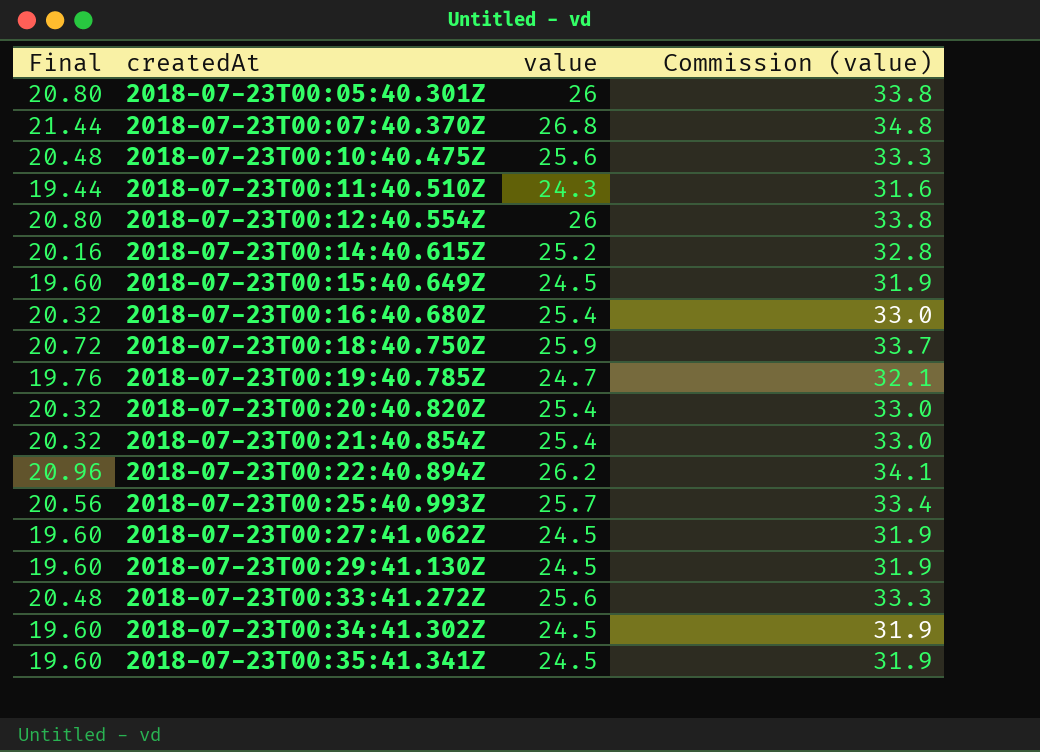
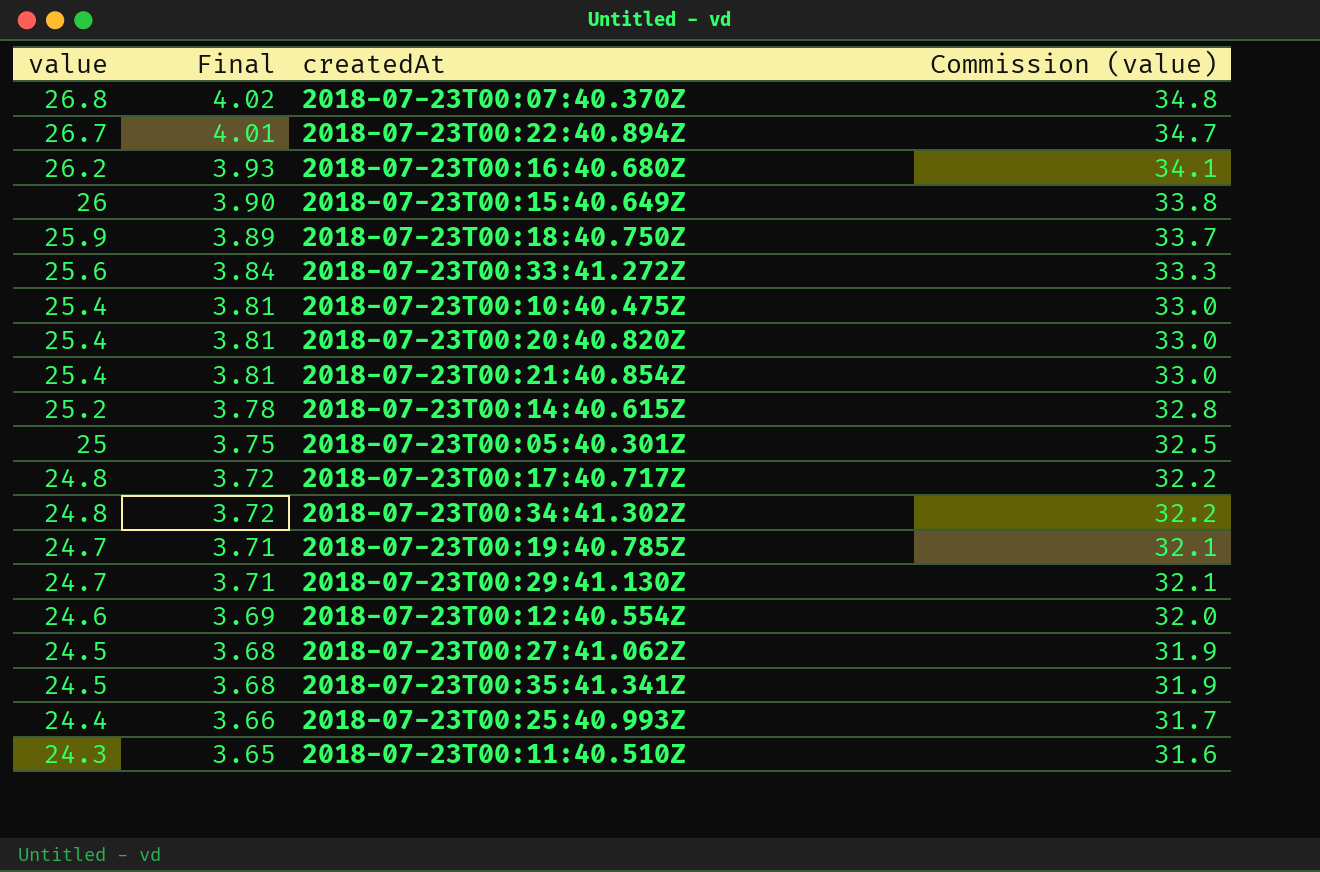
row order: createdAt ascending -> value descending
column value | position: 3 -> 1
column Final | formula: [value] * 0.8 -> [value] * 0.15
2018-07-23T00:22:40.894Z | value: 26.2 -> 26.7
2018-07-23T00:22:40.894Z | Commission (value): 34.1 -> 34.7
2018-07-23T00:16:40.680Z | value: 25.4 -> 26.2
2018-07-23T00:16:40.680Z | Commission (value): 33.0 -> 34.1
2018-07-23T00:15:40.649Z | value: 24.5 -> 26
2018-07-23T00:15:40.649Z | Commission (value): 31.9 -> 33.8
2018-07-23T00:10:40.475Z | value: 25.6 -> 25.4
2018-07-23T00:10:40.475Z | Commission (value): 33.3 -> 33.0
2018-07-23T00:05:40.301Z | value: 26 -> 25
2018-07-23T00:05:40.301Z | Commission (value): 33.8 -> 32.5
row 2018-07-23T00:17:40.717Z: none -> 24.8 | 3.72 | 32.2
2018-07-23T00:34:41.302Z | value: 24.5 -> 24.8
2018-07-23T00:34:41.302Z | Commission (value): 31.9 -> 32.2
2018-07-23T00:29:41.130Z | value: 24.5 -> 24.7
2018-07-23T00:29:41.130Z | Commission (value): 31.9 -> 32.1
2018-07-23T00:12:40.554Z | value: 26 -> 24.6
2018-07-23T00:12:40.554Z | Commission (value): 33.8 -> 32.0
2018-07-23T00:25:40.993Z | value: 25.7 -> 24.4
2018-07-23T00:25:40.993Z | Commission (value): 33.4 -> 31.7

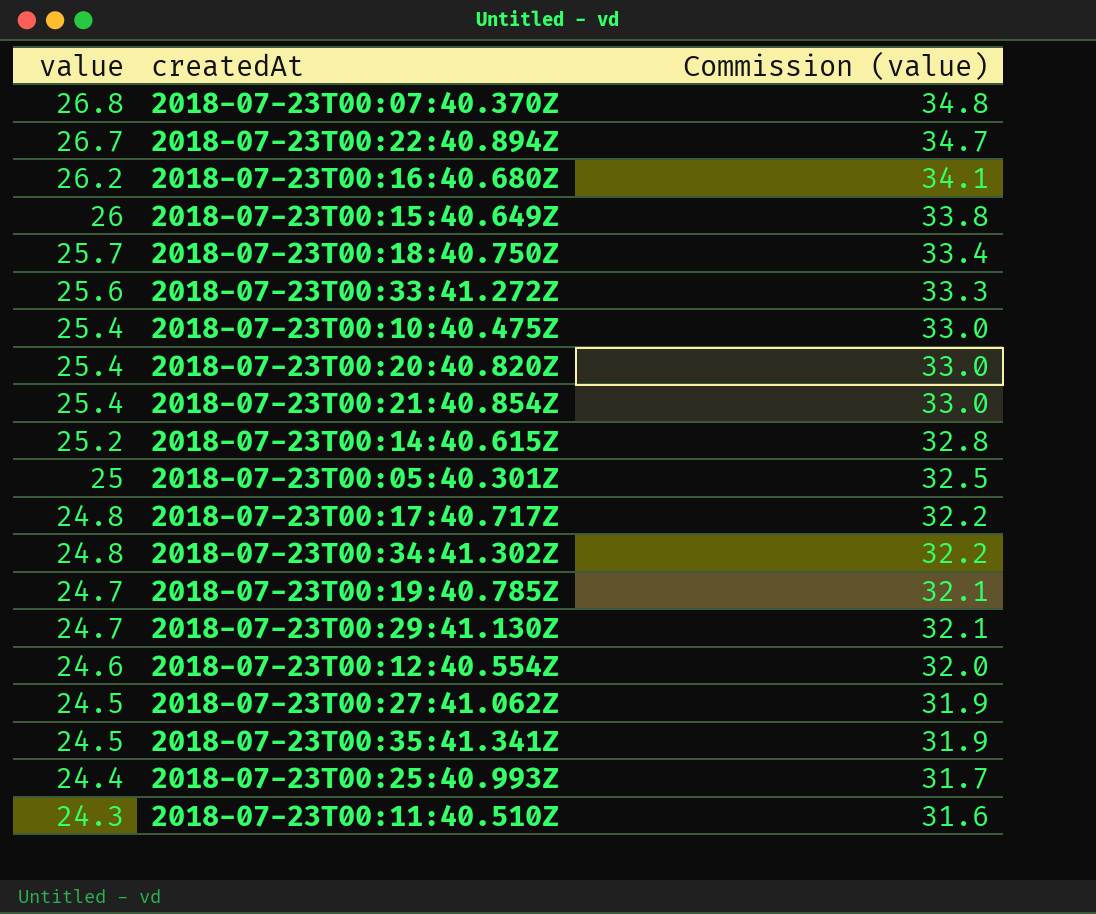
column Final | formula: [value] * 0.15 -> none
2018-07-23T00:18:40.750Z | value: 25.9 -> 25.7
2018-07-23T00:18:40.750Z | Commission (value): 33.7 -> 33.4

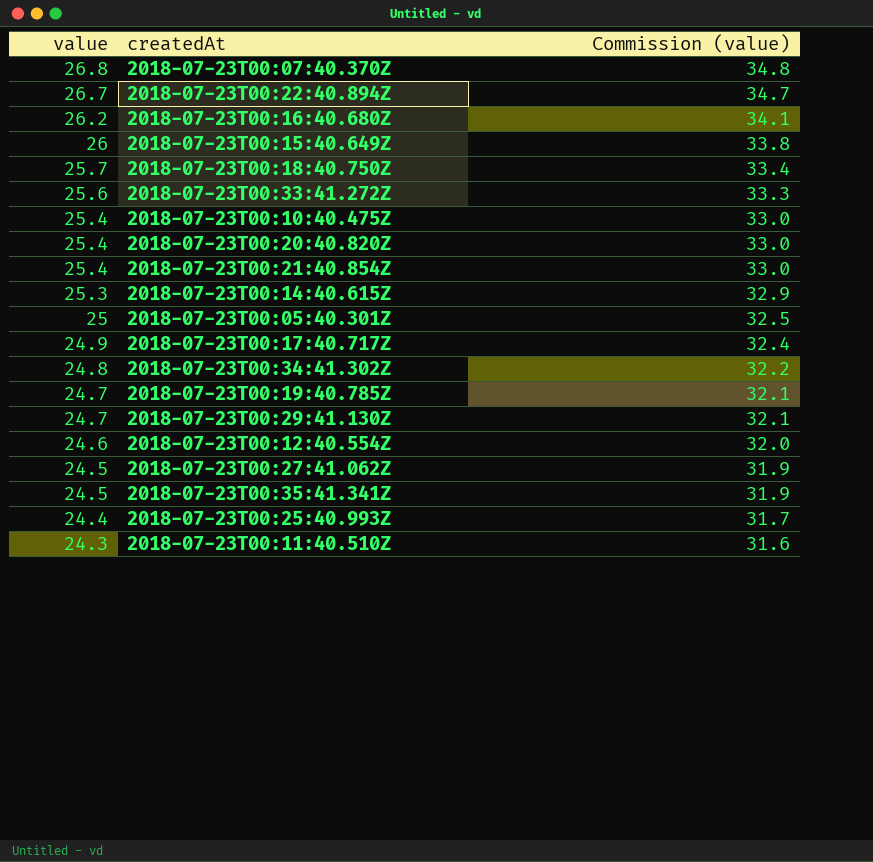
2018-07-23T00:14:40.615Z | value: 25.2 -> 25.3
2018-07-23T00:14:40.615Z | Commission (value): 32.8 -> 32.9
2018-07-23T00:17:40.717Z | value: 24.8 -> 24.9
2018-07-23T00:17:40.717Z | Commission (value): 32.2 -> 32.4

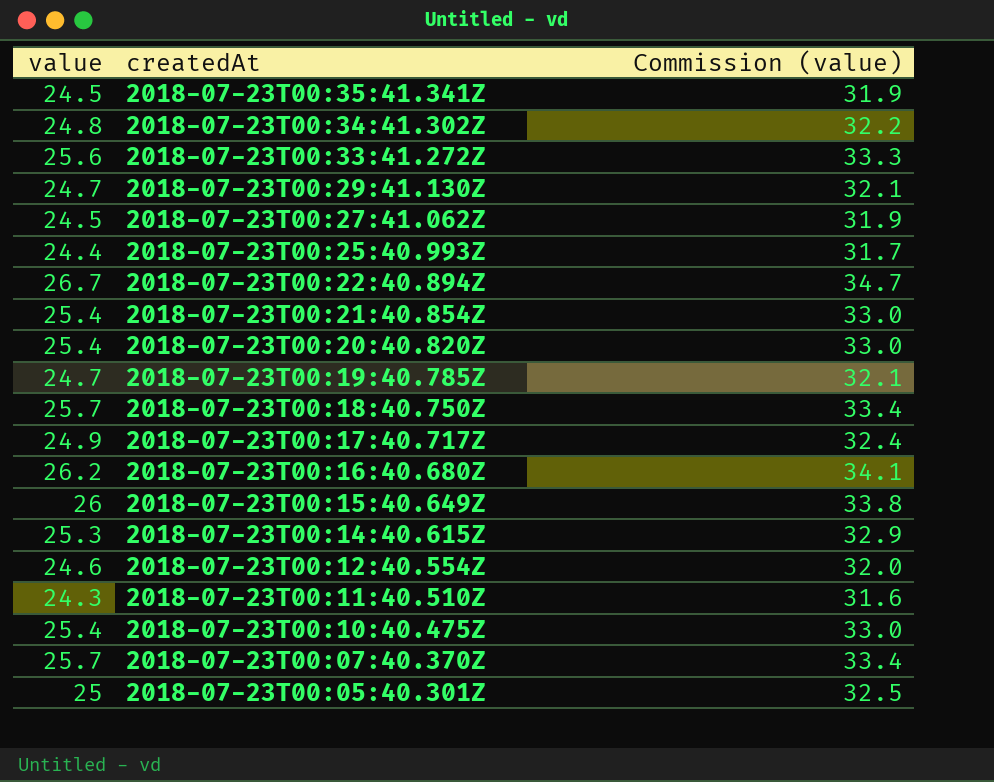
row order: value descending -> createdAt descending
2018-07-23T00:07:40.370Z | value: 26.8 -> 25.7
2018-07-23T00:07:40.370Z | Commission (value): 34.8 -> 33.4

